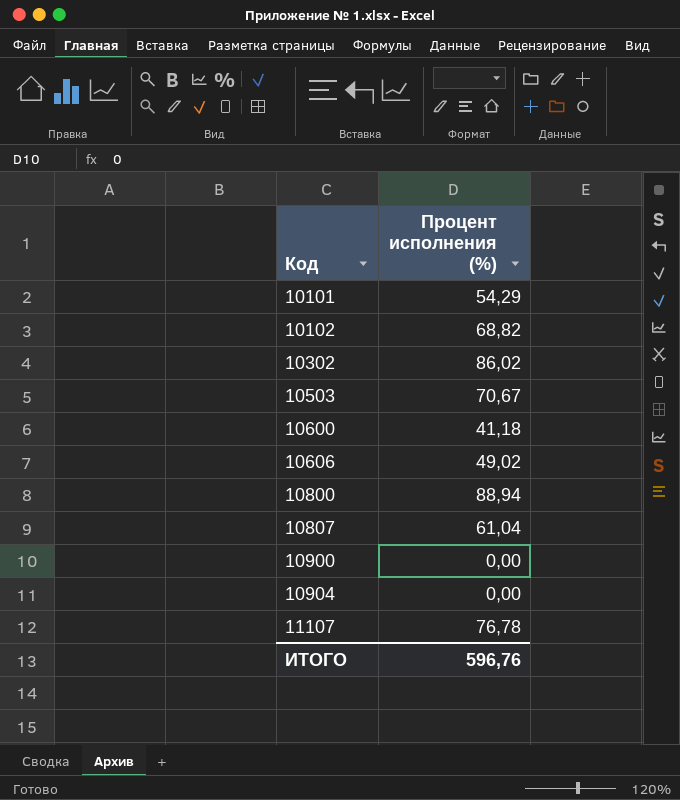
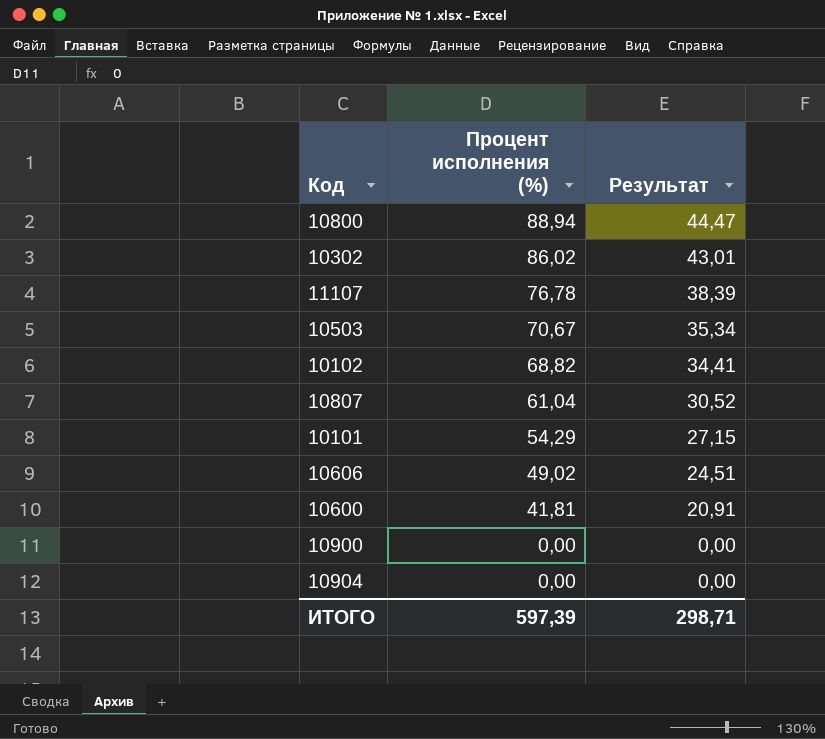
row order: Код ascending -> Процент исполнения (%) descending
column Результат | formula: none -> [Процент исполнения (%)] * 0,5
10600 | Процент исполнения (%): 41,18 -> 41,81
ИТОГО | Процент исполнения (%): 596,76 -> 597,39

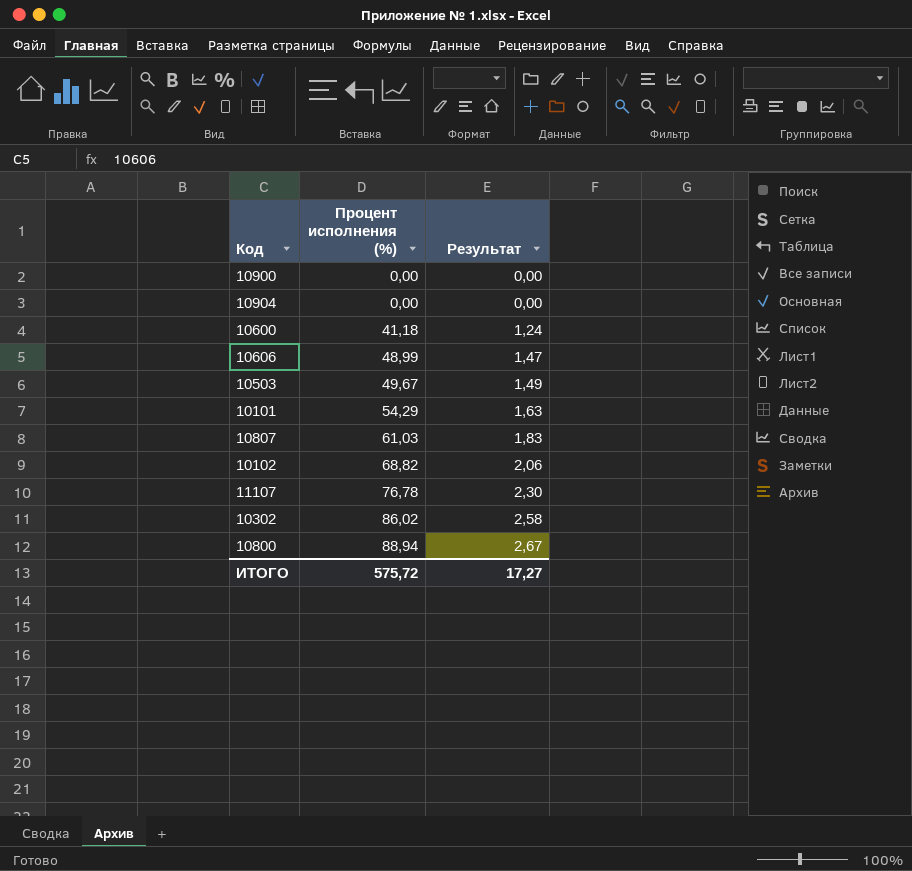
row order: Процент исполнения (%) descending -> Процент исполнения (%) ascending
column Результат | formula: [Процент исполнения (%)] * 0,5 -> [Процент исполнения (%)] * 0,03
10600 | Процент исполнения (%): 41,81 -> 41,18
10606 | Процент исполнения (%): 49,02 -> 48,99
10503 | Процент исполнения (%): 70,67 -> 49,67
10807 | Процент исполнения (%): 61,04 -> 61,03
ИТОГО | Процент исполнения (%): 597,39 -> 575,72
ИТОГО | Результат: 298,71 -> 17,27

